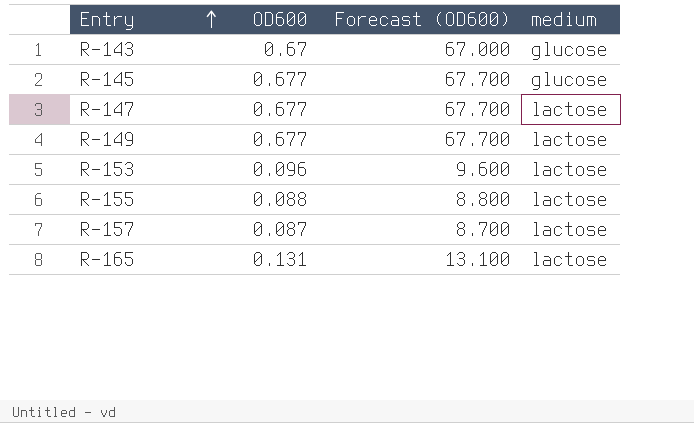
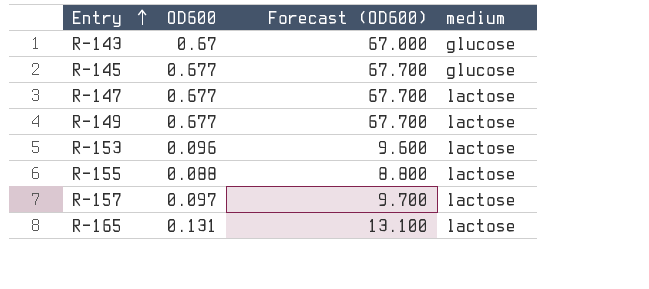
R-157 | OD600: 0.087 -> 0.097
R-157 | Forecast (OD600): 8.700 -> 9.700

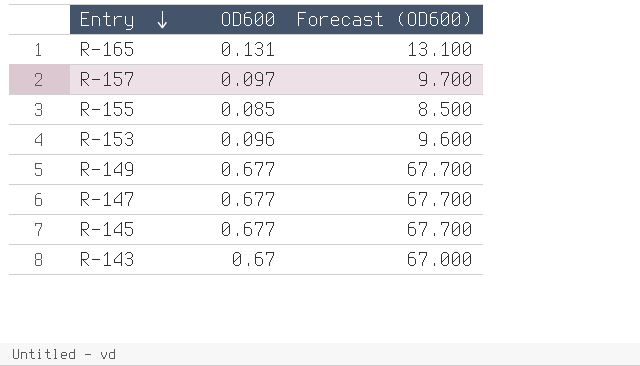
row order: Entry ascending -> Entry descending
column medium | position: 4 -> none
R-155 | OD600: 0.088 -> 0.085
R-155 | Forecast (OD600): 8.800 -> 8.500

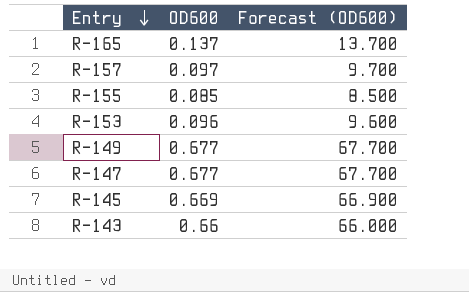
R-165 | OD600: 0.131 -> 0.137
R-165 | Forecast (OD600): 13.100 -> 13.700
R-145 | OD600: 0.677 -> 0.669
R-145 | Forecast (OD600): 67.700 -> 66.900
R-143 | OD600: 0.67 -> 0.66
R-143 | Forecast (OD600): 67.000 -> 66.000

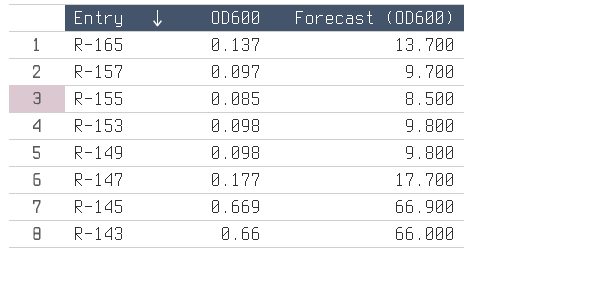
R-153 | OD600: 0.096 -> 0.098
R-153 | Forecast (OD600): 9.600 -> 9.800
R-149 | OD600: 0.677 -> 0.098
R-149 | Forecast (OD600): 67.700 -> 9.800
R-147 | OD600: 0.677 -> 0.177
R-147 | Forecast (OD600): 67.700 -> 17.700

